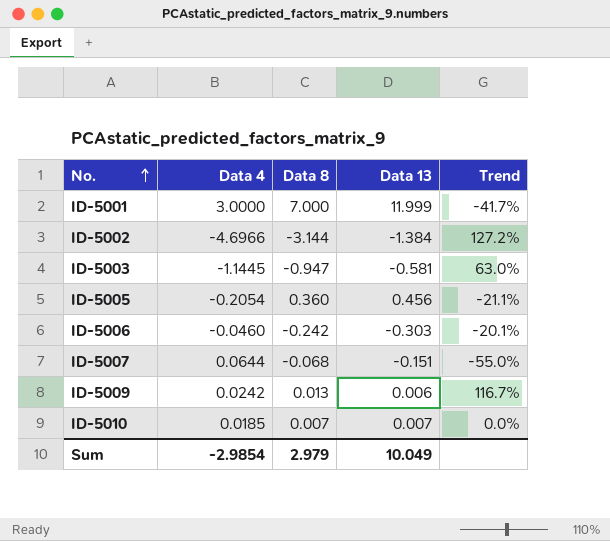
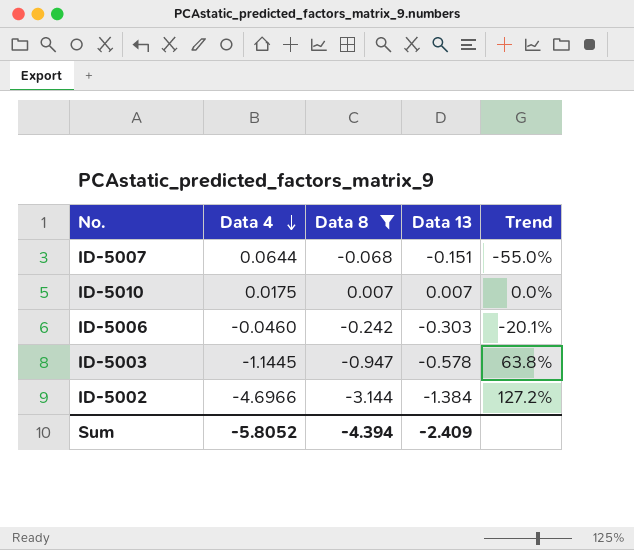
filter: none -> Data 8 <= 0.007
row order: No. ascending -> Data 4 descending
ID-5010 | Data 4: 0.0185 -> 0.0175
ID-5003 | Data 13: -0.581 -> -0.578
ID-5003 | Trend: 63.0% -> 63.8%
Sum | Data 4: -2.9854 -> -5.8052
Sum | Data 8: 2.979 -> -4.394
Sum | Data 13: 10.049 -> -2.409

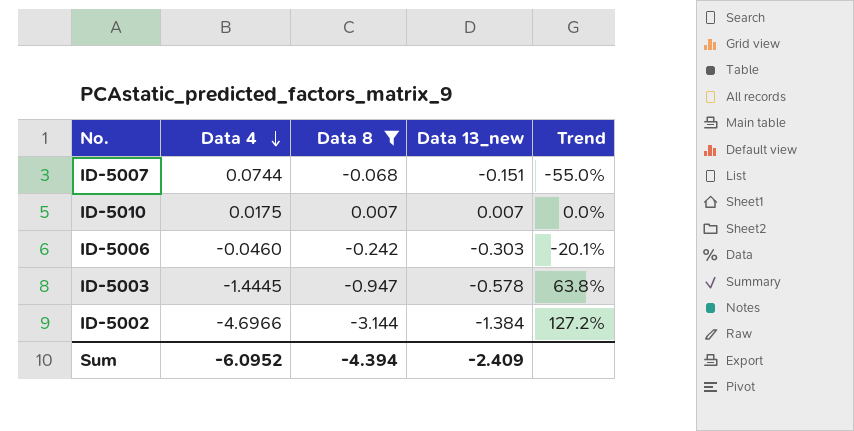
column name: Data 13 -> Data 13_new
ID-5007 | Data 4: 0.0644 -> 0.0744
ID-5003 | Data 4: -1.1445 -> -1.4445
Sum | Data 4: -5.8052 -> -6.0952

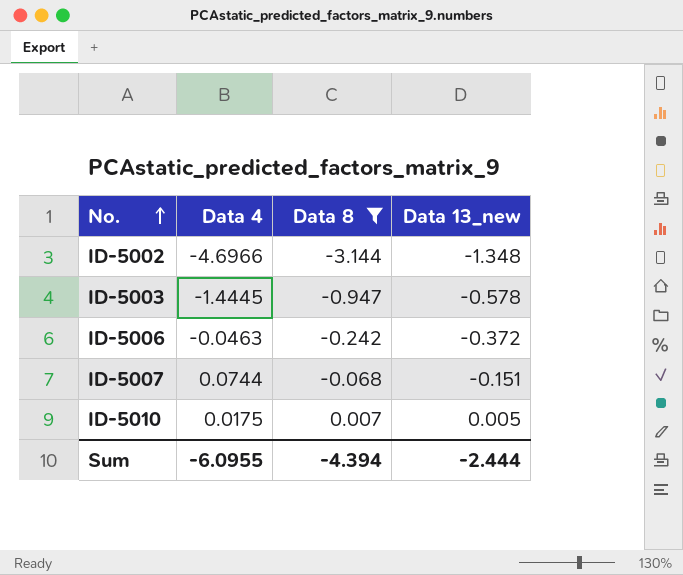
row order: Data 4 descending -> No. ascending
column Trend | formula: ([Data 8] - [Data 13_new]) / [Data 13_new] -> none
ID-5002 | Data 13_new: -1.384 -> -1.348
ID-5006 | Data 4: -0.0460 -> -0.0463
ID-5006 | Data 13_new: -0.303 -> -0.372
ID-5010 | Data 13_new: 0.007 -> 0.005
Sum | Data 4: -6.0952 -> -6.0955
Sum | Data 13_new: -2.409 -> -2.444

